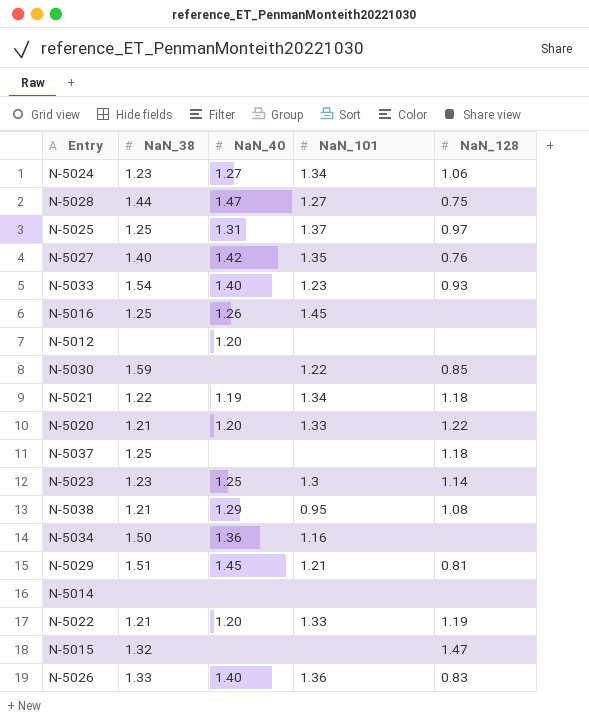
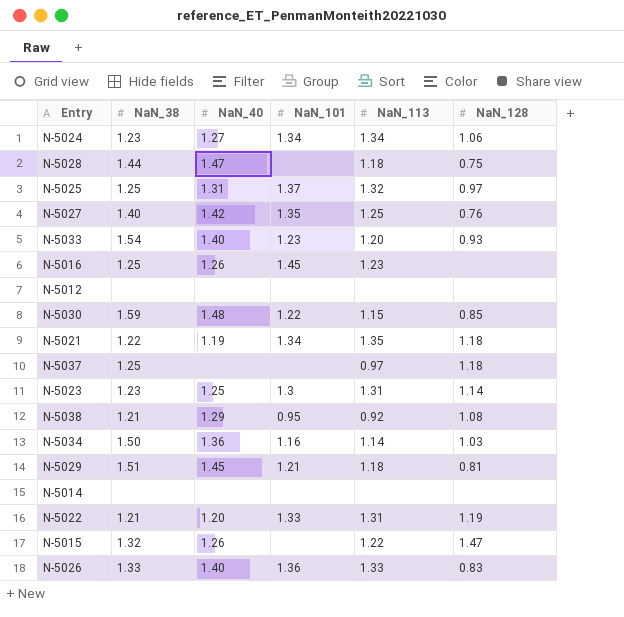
column NaN_113 | position: none -> 5
row N-5020: 1.21 | 1.20 | 1.33 | 1.22 -> none
N-5028 | NaN_101: 1.27 -> none
N-5012 | NaN_40: 1.20 -> none
N-5030 | NaN_40: none -> 1.48
N-5034 | NaN_128: none -> 1.03
N-5015 | NaN_40: none -> 1.26

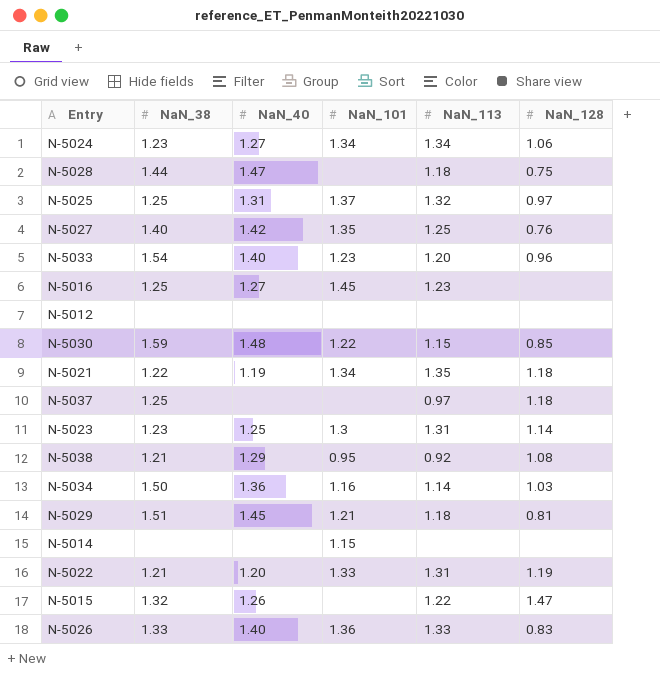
N-5033 | NaN_128: 0.93 -> 0.96
N-5016 | NaN_40: 1.26 -> 1.27
N-5014 | NaN_101: none -> 1.15

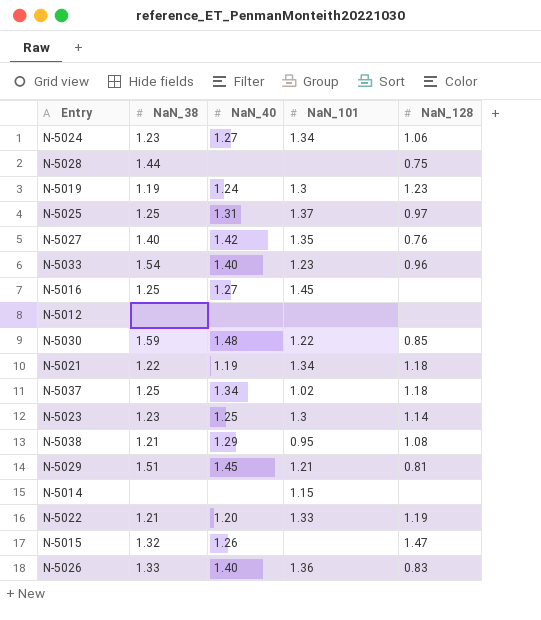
column NaN_113 | position: 5 -> none
row N-5034: 1.50 | 1.36 | 1.16 | 1.14 | 1.03 -> none
N-5028 | NaN_40: 1.47 -> none
row N-5019: none -> 1.19 | 1.24 | 1.3 | 1.23
N-5037 | NaN_40: none -> 1.34
N-5037 | NaN_101: none -> 1.02

